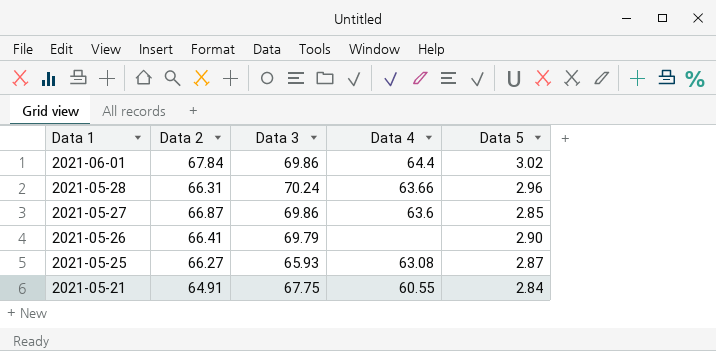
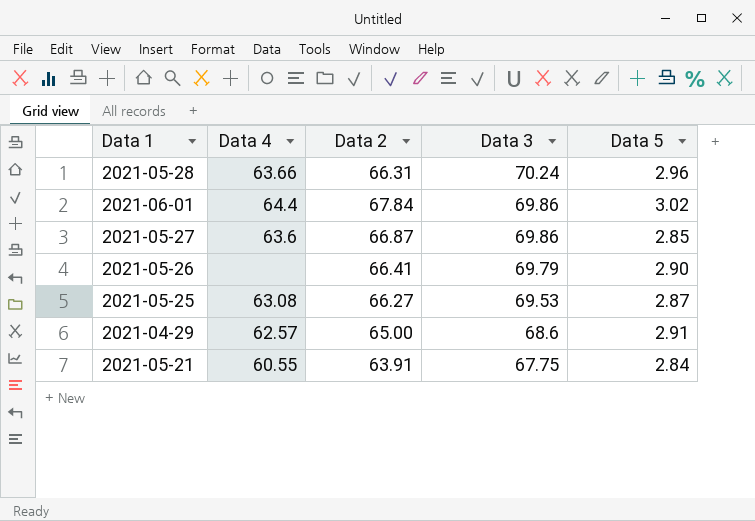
row order: Data 1 descending -> Data 3 descending
column Data 4 | position: 4 -> 2
2021-05-25 | Data 3: 65.93 -> 69.53
row 2021-04-29: none -> 62.57 | 65.00 | 68.6 | 2.91
2021-05-21 | Data 2: 64.91 -> 63.91

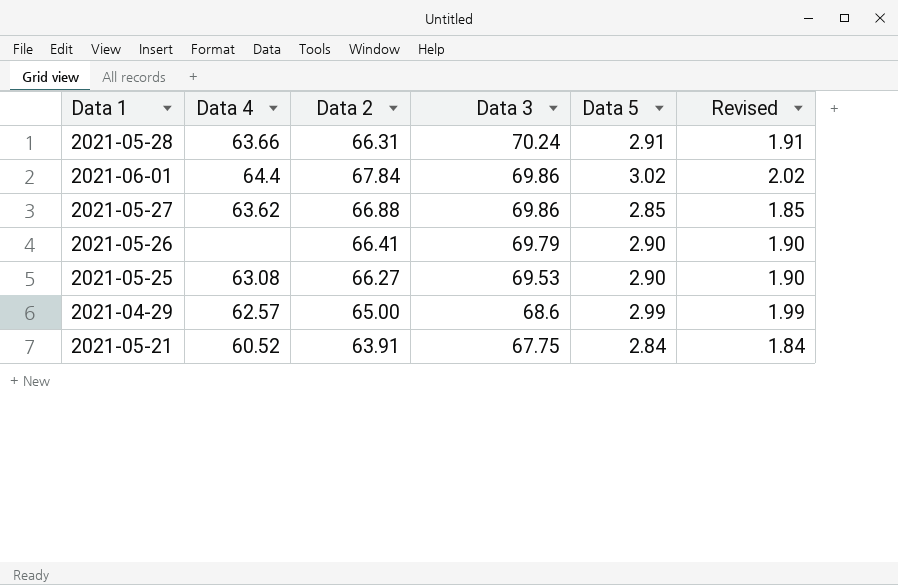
column Revised | formula: none -> [Data 5] - 1
2021-05-28 | Data 5: 2.96 -> 2.91
2021-05-27 | Data 4: 63.6 -> 63.62
2021-05-27 | Data 2: 66.87 -> 66.88
2021-05-25 | Data 5: 2.87 -> 2.90
2021-04-29 | Data 5: 2.91 -> 2.99
2021-05-21 | Data 4: 60.55 -> 60.52

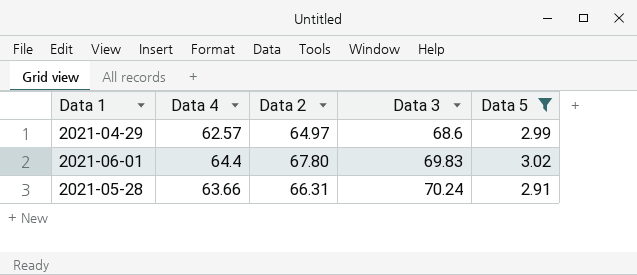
filter: none -> Data 5 >= 2.91
row order: Data 3 descending -> Data 3 ascending
column Revised | formula: [Data 5] - 1 -> none
2021-04-29 | Data 2: 65.00 -> 64.97
2021-06-01 | Data 2: 67.84 -> 67.80
2021-06-01 | Data 3: 69.86 -> 69.83

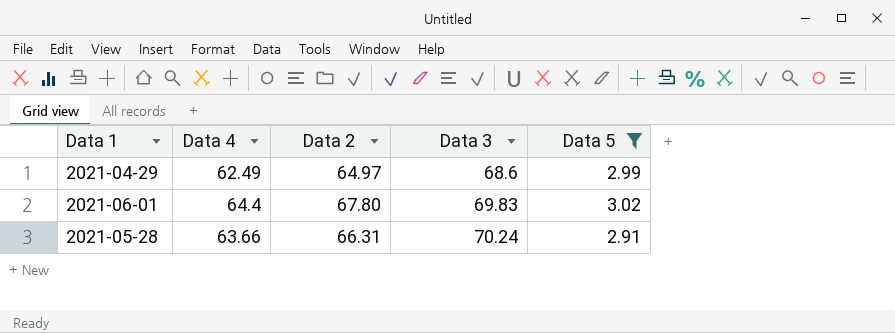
2021-04-29 | Data 4: 62.57 -> 62.49

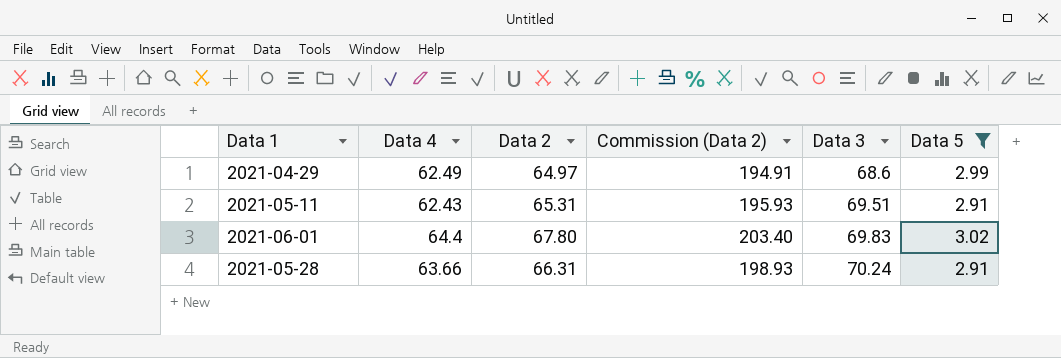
column Commission (Data 2) | formula: none -> [Data 2] * 3
row 2021-05-11: none -> 62.43 | 65.31 | 195.93 | 69.51 | 2.91

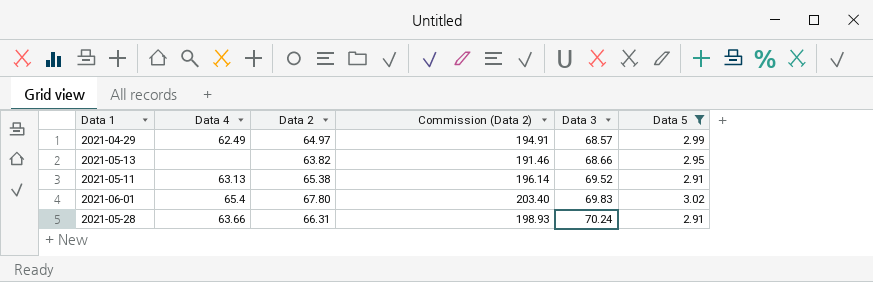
2021-04-29 | Data 3: 68.6 -> 68.57
row 2021-05-13: none -> none | 63.82 | 191.46 | 68.66 | 2.95
2021-05-11 | Data 4: 62.43 -> 63.13
2021-05-11 | Data 2: 65.31 -> 65.38
2021-05-11 | Commission (Data 2): 195.93 -> 196.14
2021-05-11 | Data 3: 69.51 -> 69.52
2021-06-01 | Data 4: 64.4 -> 65.4

